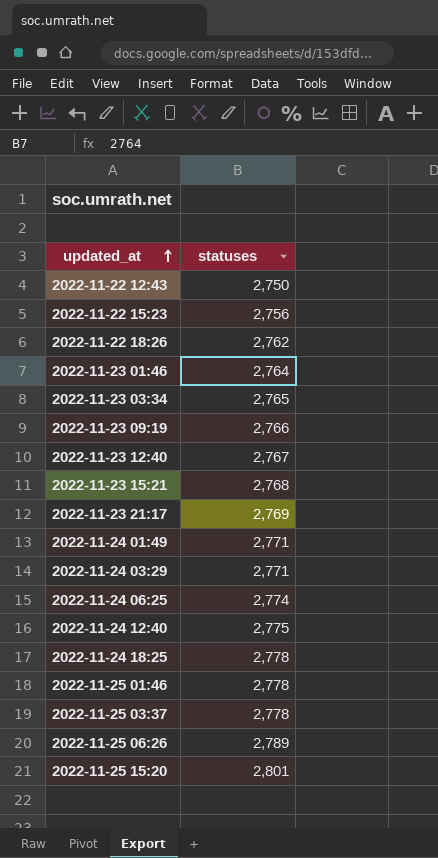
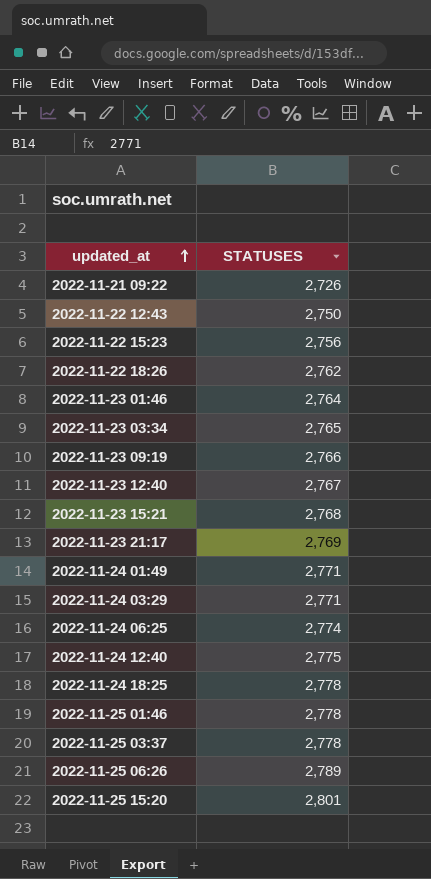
column name: statuses -> STATUSES
row 2022-11-21 09:22: none -> 2,726

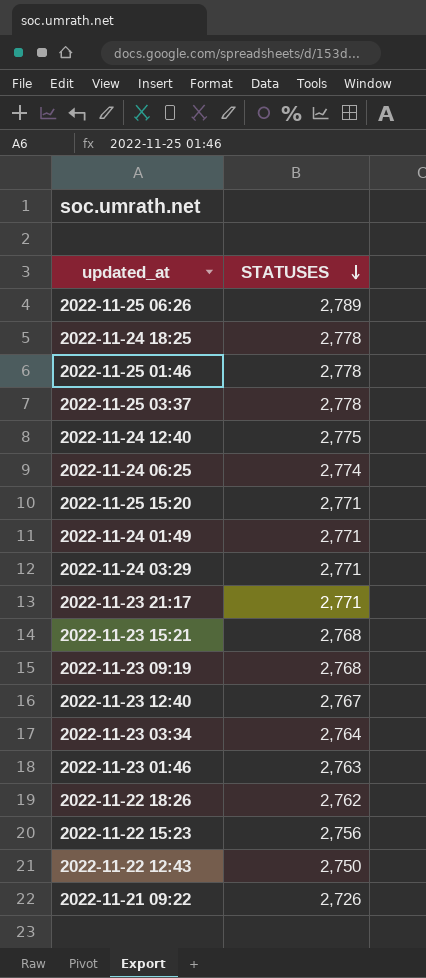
row order: updated_at ascending -> STATUSES descending
2022-11-25 15:20 | STATUSES: 2,801 -> 2,771
2022-11-23 21:17 | STATUSES: 2,769 -> 2,771
2022-11-23 09:19 | STATUSES: 2,766 -> 2,768
2022-11-23 03:34 | STATUSES: 2,765 -> 2,764
2022-11-23 01:46 | STATUSES: 2,764 -> 2,763

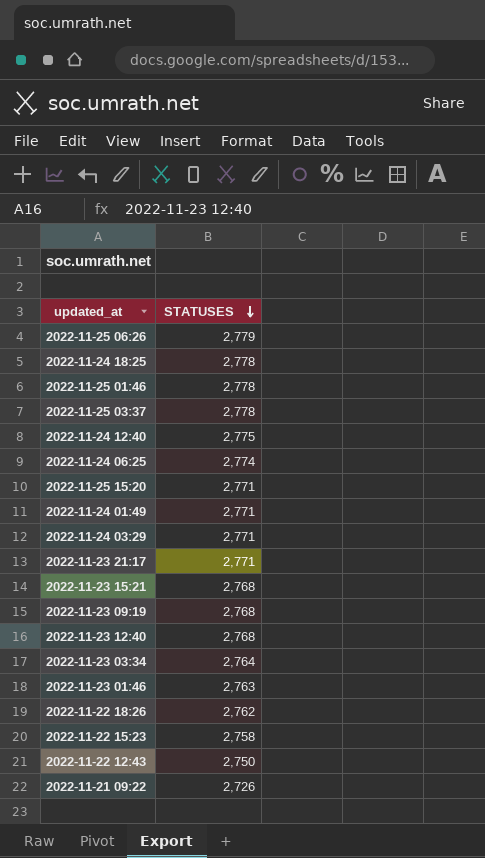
2022-11-25 06:26 | STATUSES: 2,789 -> 2,779
2022-11-23 12:40 | STATUSES: 2,767 -> 2,768
2022-11-22 15:23 | STATUSES: 2,756 -> 2,758

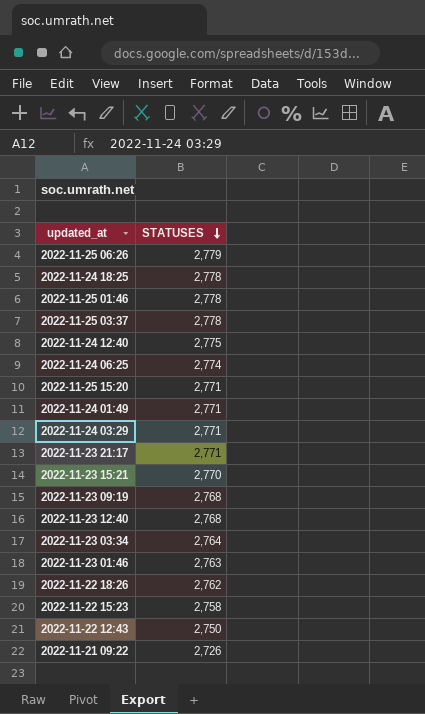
2022-11-23 15:21 | STATUSES: 2,768 -> 2,770

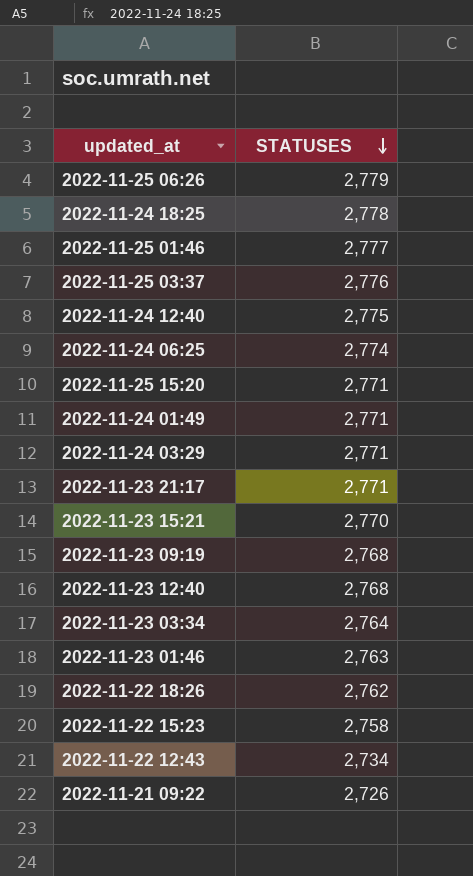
2022-11-25 01:46 | STATUSES: 2,778 -> 2,777
2022-11-25 03:37 | STATUSES: 2,778 -> 2,776
2022-11-22 12:43 | STATUSES: 2,750 -> 2,734

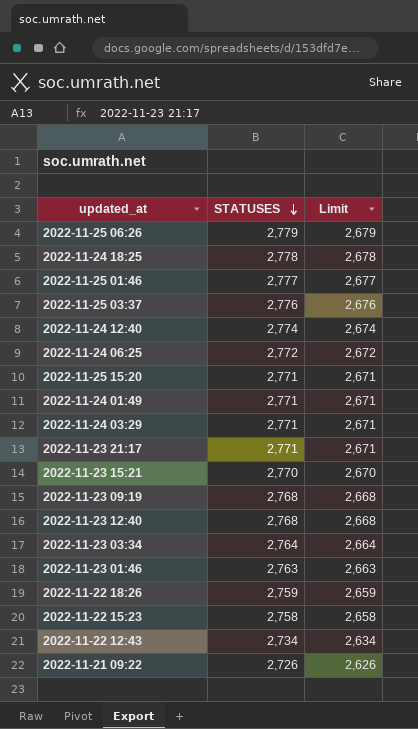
column Limit | formula: none -> [STATUSES] - 100
2022-11-24 12:40 | STATUSES: 2,775 -> 2,774
2022-11-24 06:25 | STATUSES: 2,774 -> 2,772
2022-11-22 18:26 | STATUSES: 2,762 -> 2,759

